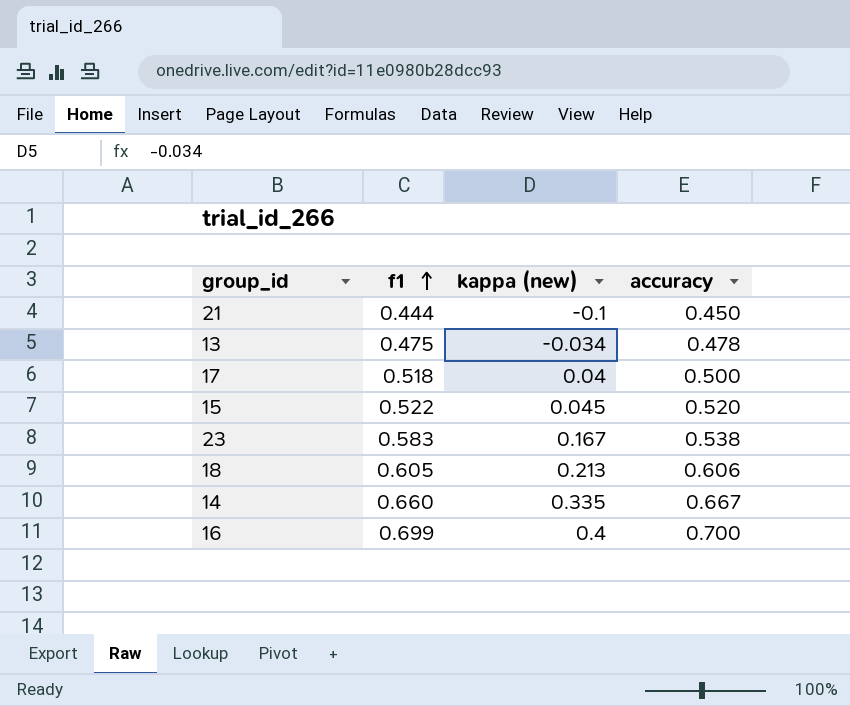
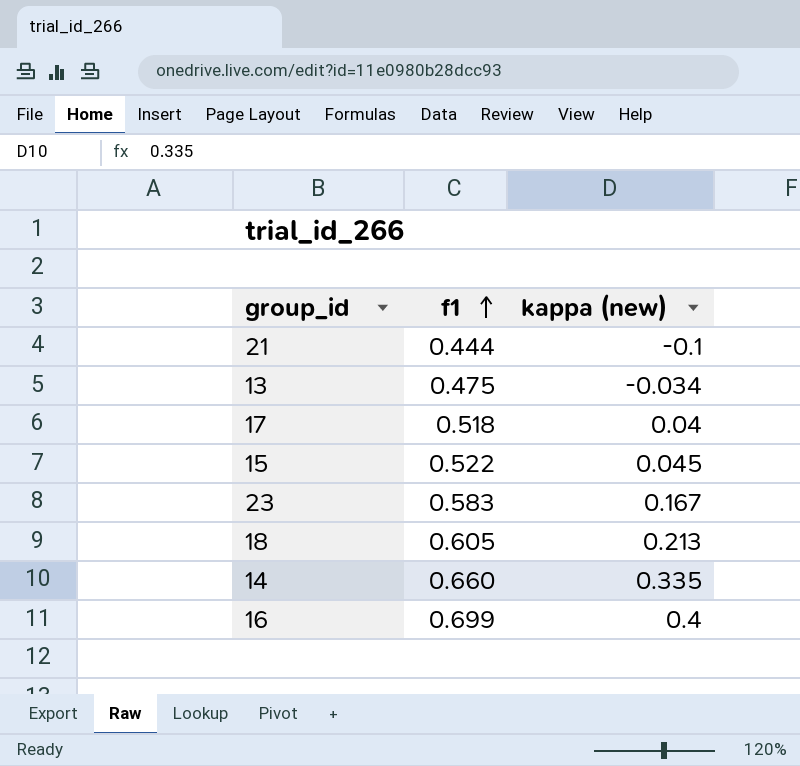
column accuracy | position: 4 -> none

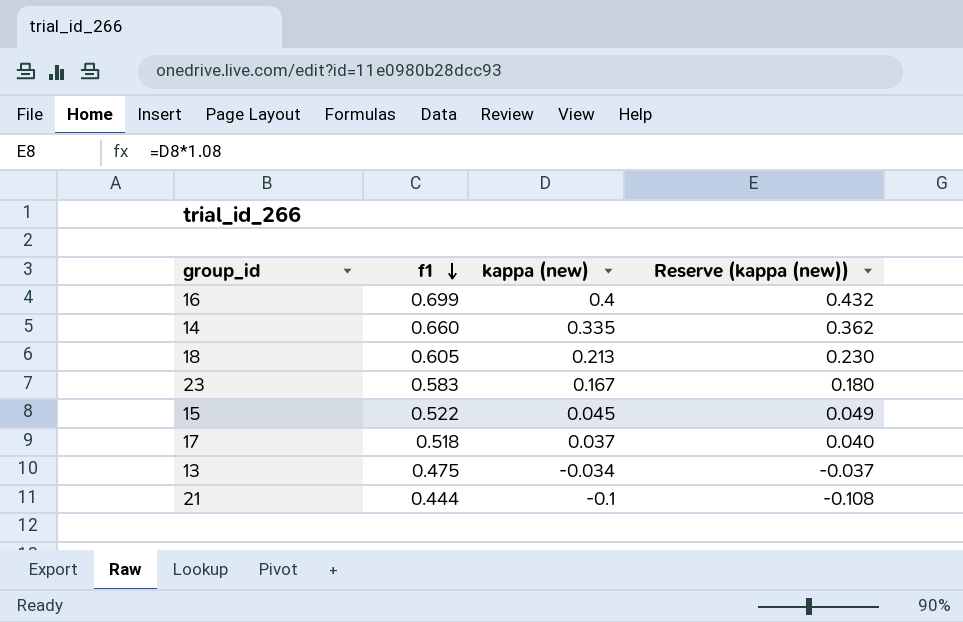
row order: f1 ascending -> f1 descending
column Reserve (kappa (new)) | formula: none -> [kappa (new)] * 1.08
17 | kappa (new): 0.04 -> 0.037

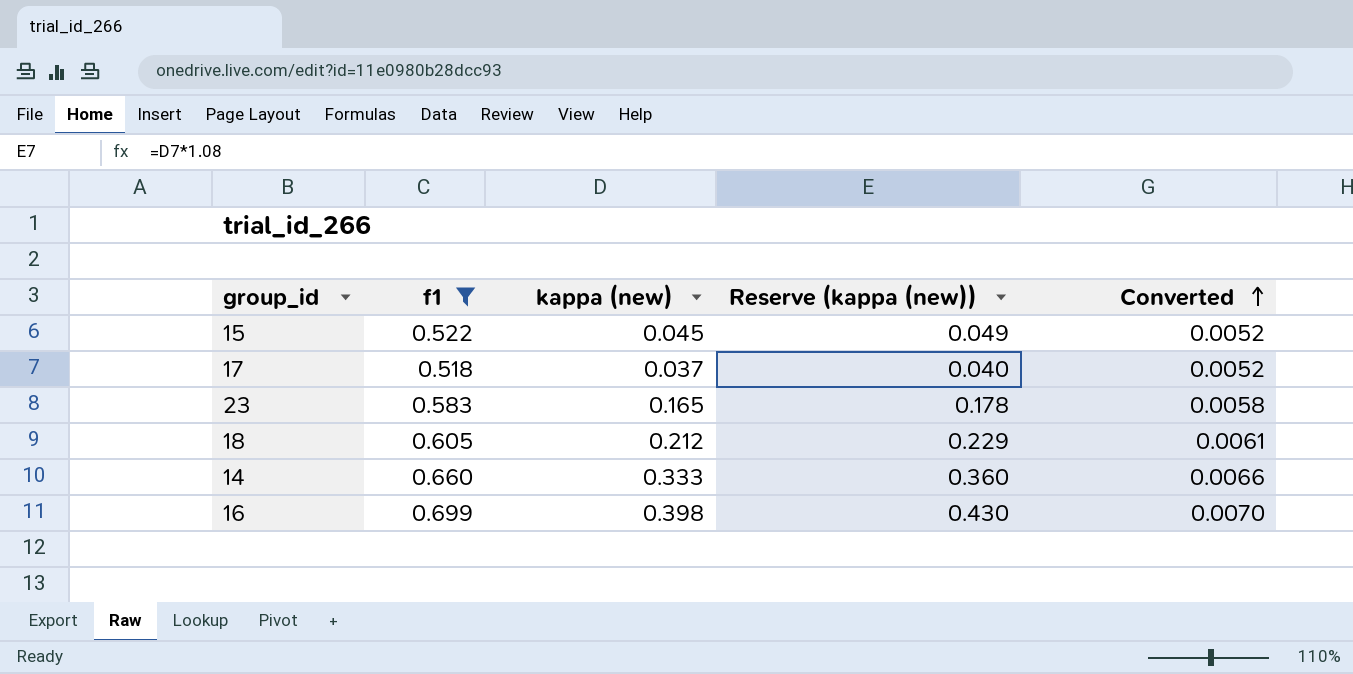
filter: none -> f1 >= 0.518
row order: f1 descending -> Converted ascending
column Converted | formula: none -> [f1] * 0.01
23 | kappa (new): 0.167 -> 0.165
23 | Reserve (kappa (new)): 0.180 -> 0.178
18 | kappa (new): 0.213 -> 0.212
18 | Reserve (kappa (new)): 0.230 -> 0.229
14 | kappa (new): 0.335 -> 0.333
14 | Reserve (kappa (new)): 0.362 -> 0.360
16 | kappa (new): 0.4 -> 0.398
16 | Reserve (kappa (new)): 0.432 -> 0.430

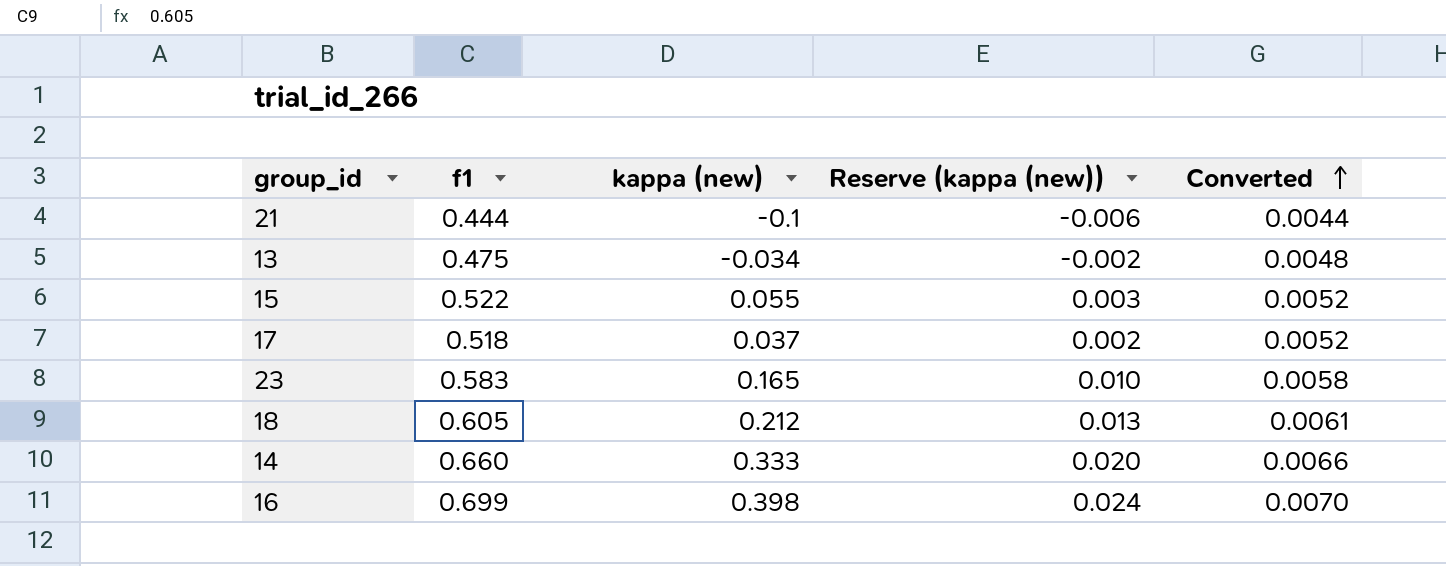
filter: f1 >= 0.518 -> none
column Reserve (kappa (new)) | formula: [kappa (new)] * 1.08 -> [kappa (new)] * 0.06
15 | kappa (new): 0.045 -> 0.055

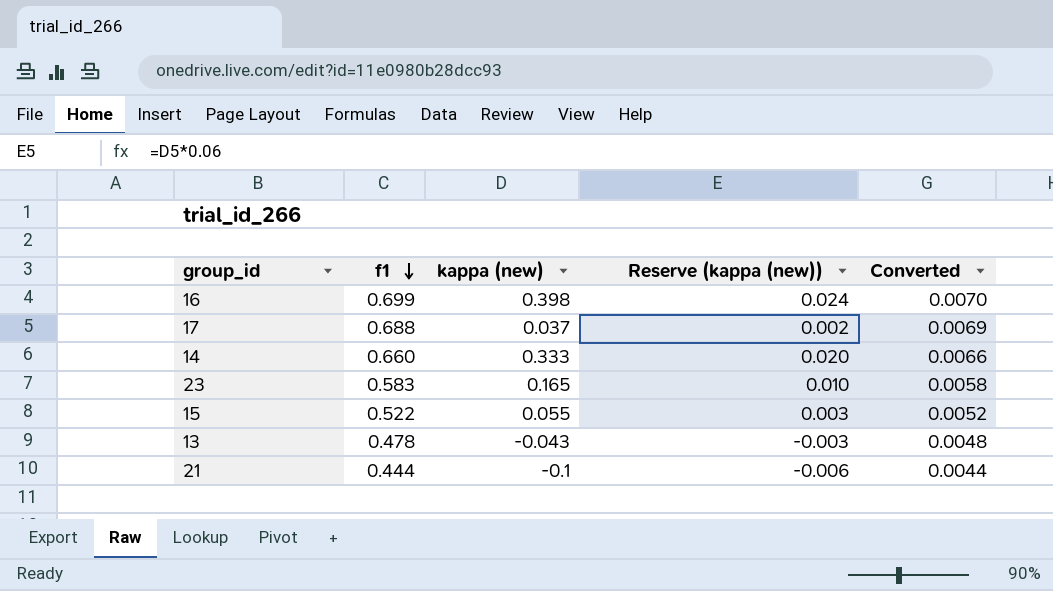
row order: Converted ascending -> f1 descending
row 18: 0.605 | 0.212 | 0.013 | 0.0061 -> none
17 | f1: 0.518 -> 0.688
17 | Converted: 0.0052 -> 0.0069
13 | f1: 0.475 -> 0.478
13 | kappa (new): -0.034 -> -0.043
13 | Reserve (kappa (new)): -0.002 -> -0.003

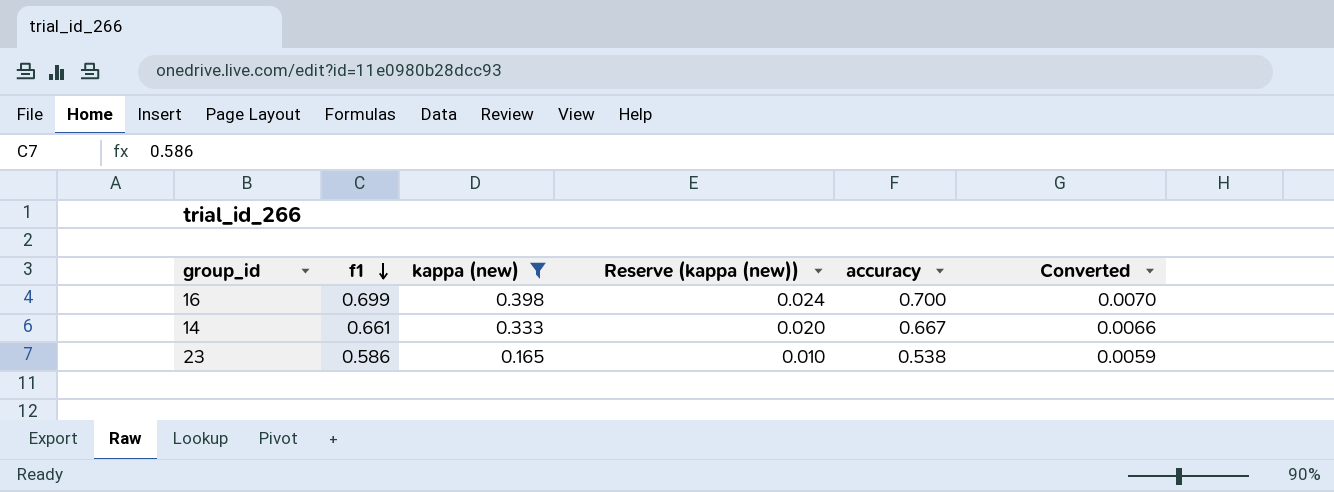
filter: none -> kappa (new) >= 0.165
column accuracy | position: none -> 5
14 | f1: 0.660 -> 0.661
23 | f1: 0.583 -> 0.586
23 | Converted: 0.0058 -> 0.0059

